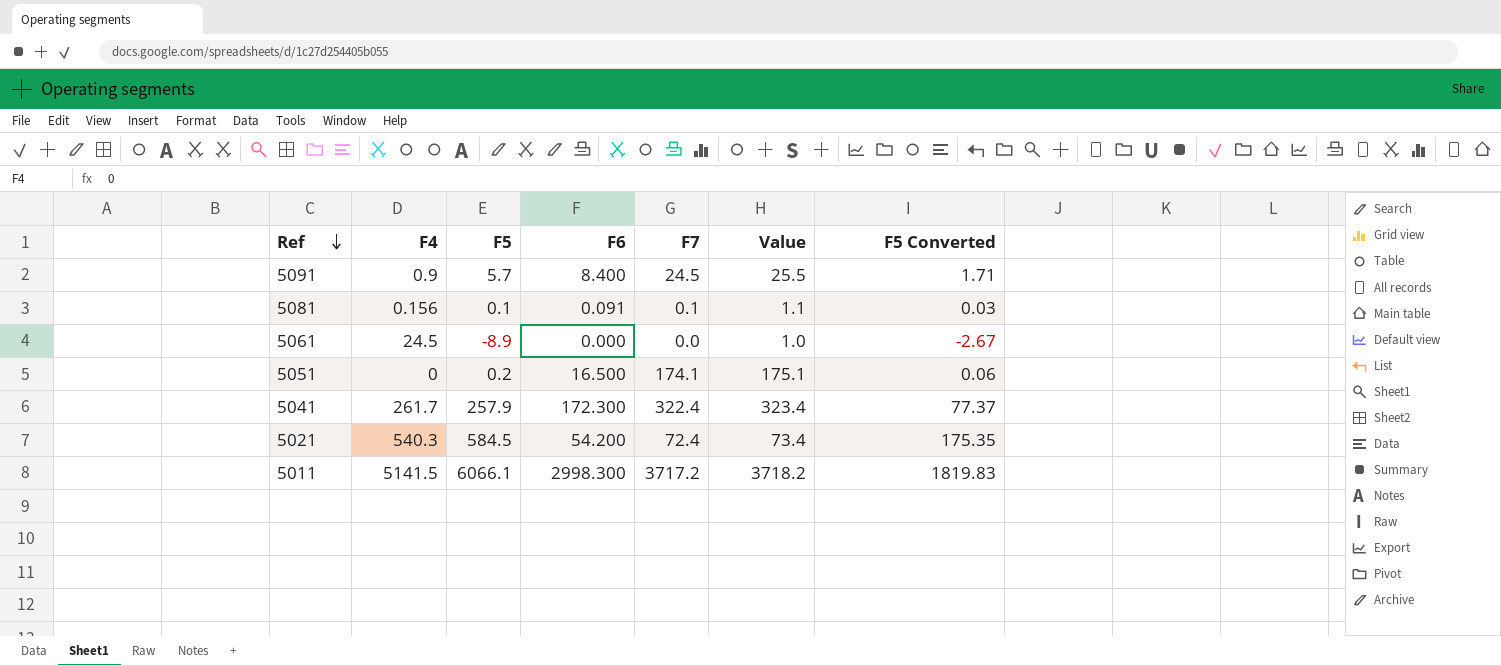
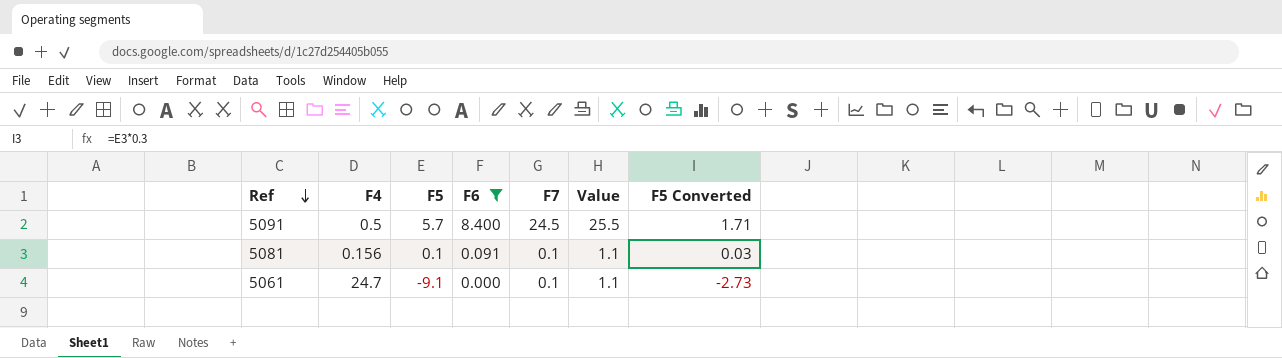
filter: none -> F6 <= 8.400
5091 | F4: 0.9 -> 0.5
5061 | F4: 24.5 -> 24.7
5061 | F5: -8.9 -> -9.1
5061 | F7: 0.0 -> 0.1
5061 | Value: 1.0 -> 1.1
5061 | F5 Converted: -2.67 -> -2.73

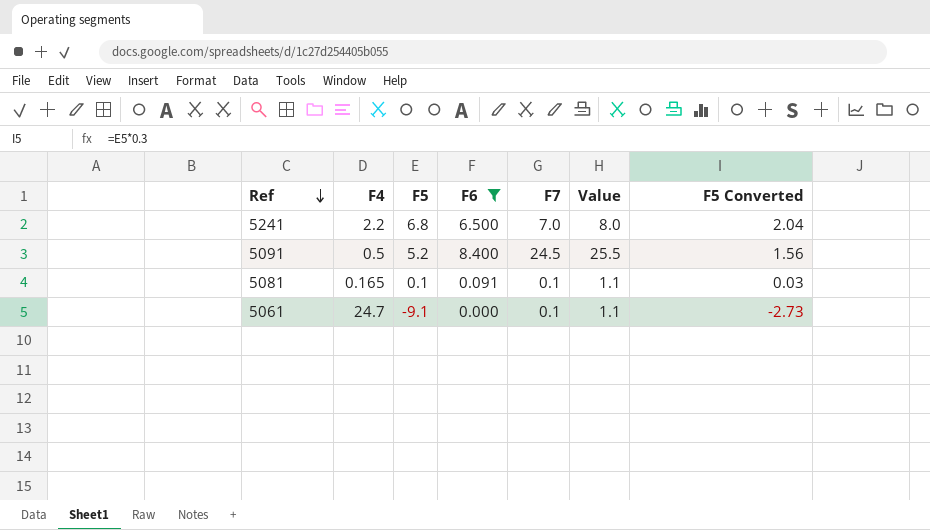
row 5241: none -> 2.2 | 6.8 | 6.500 | 7.0 | 8.0 | 2.04
5091 | F5: 5.7 -> 5.2
5091 | F5 Converted: 1.71 -> 1.56
5081 | F4: 0.156 -> 0.165

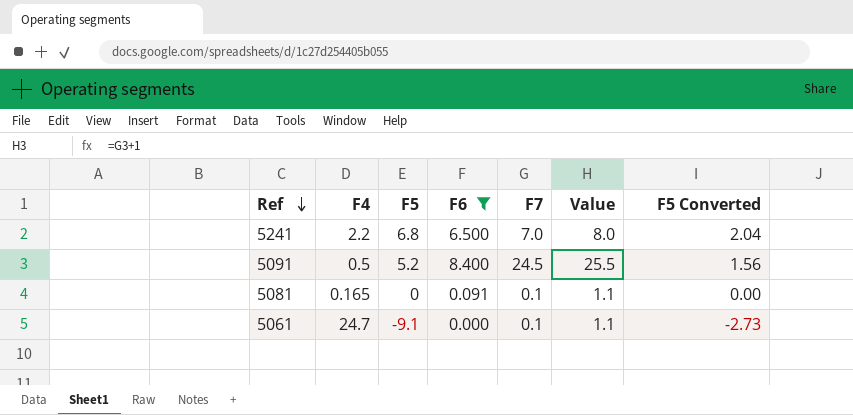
5081 | F5: 0.1 -> 0
5081 | F5 Converted: 0.03 -> 0.00

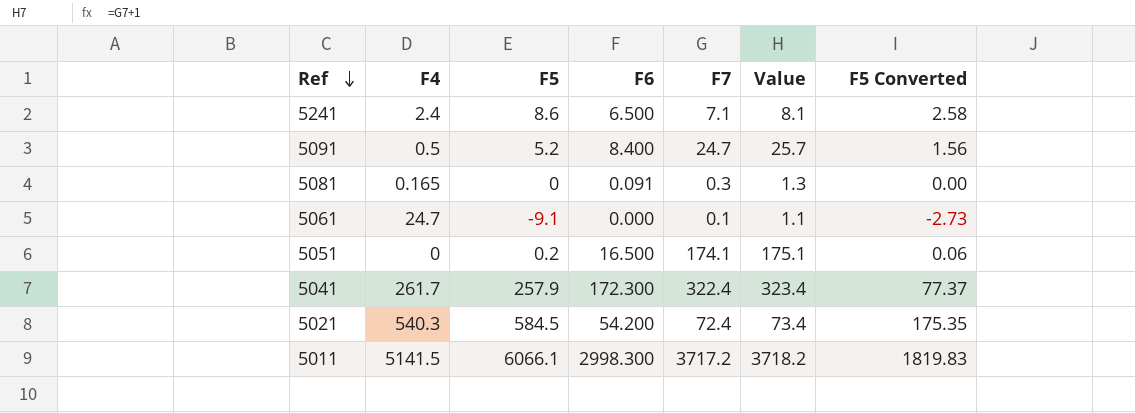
filter: F6 <= 8.400 -> none
5241 | F4: 2.2 -> 2.4
5241 | F5: 6.8 -> 8.6
5241 | F7: 7.0 -> 7.1
5241 | Value: 8.0 -> 8.1
5241 | F5 Converted: 2.04 -> 2.58
5091 | F7: 24.5 -> 24.7
5091 | Value: 25.5 -> 25.7
5081 | F7: 0.1 -> 0.3
5081 | Value: 1.1 -> 1.3

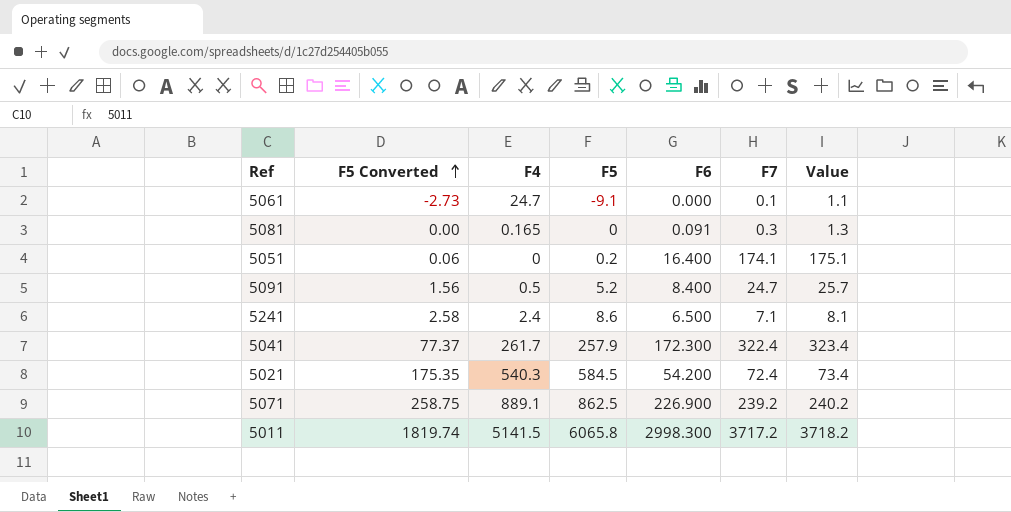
row order: Ref descending -> F5 Converted ascending
column F5 Converted | position: 7 -> 2
5051 | F6: 16.500 -> 16.400
row 5071: none -> 258.75 | 889.1 | 862.5 | 226.900 | 239.2 | 240.2
5011 | F5 Converted: 1819.83 -> 1819.74
5011 | F5: 6066.1 -> 6065.8

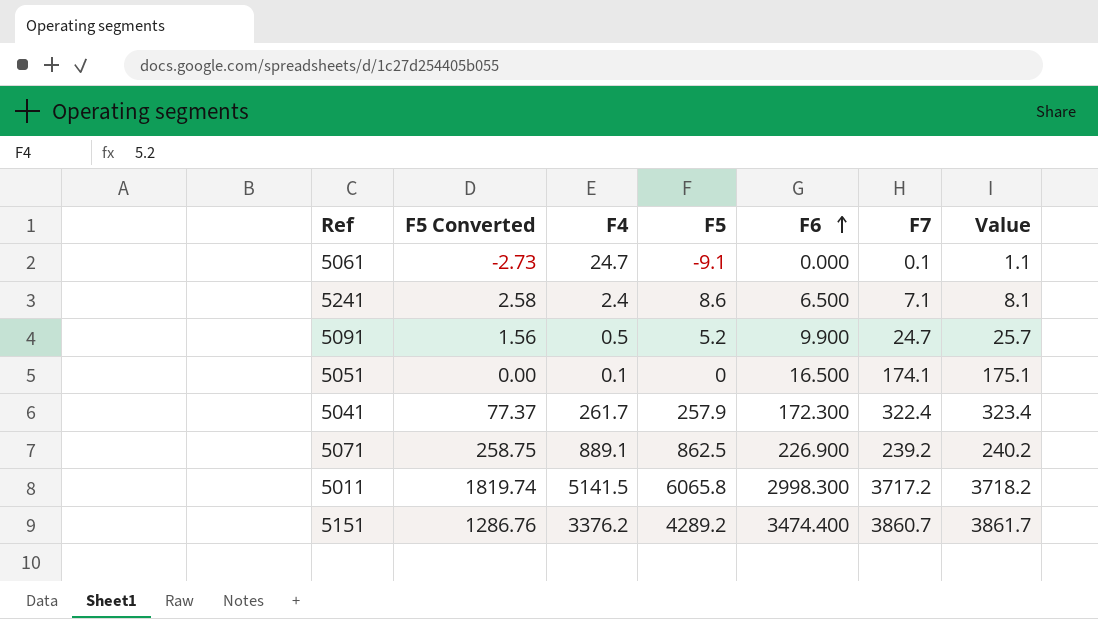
row order: F5 Converted ascending -> F6 ascending
row 5081: 0.00 | 0.165 | 0 | 0.091 | 0.3 | 1.3 -> none
row 5021: 175.35 | 540.3 | 584.5 | 54.200 | 72.4 | 73.4 -> none
5091 | F6: 8.400 -> 9.900
5051 | F5 Converted: 0.06 -> 0.00
5051 | F4: 0 -> 0.1
5051 | F5: 0.2 -> 0
5051 | F6: 16.400 -> 16.500
row 5151: none -> 1286.76 | 3376.2 | 4289.2 | 3474.400 | 3860.7 | 3861.7

